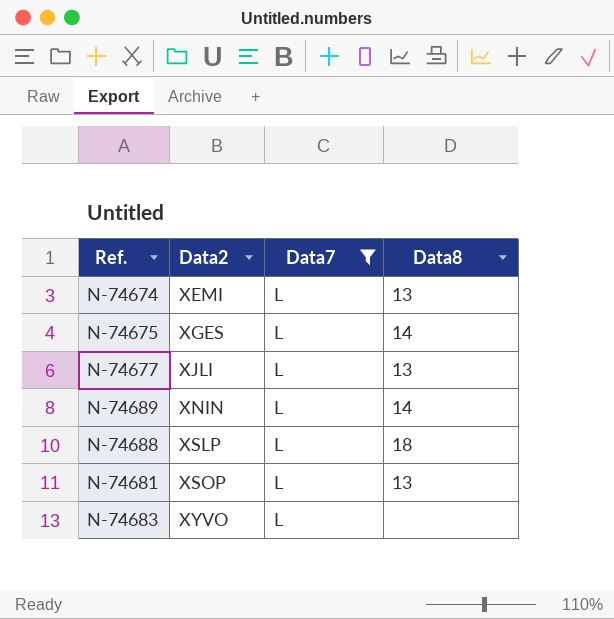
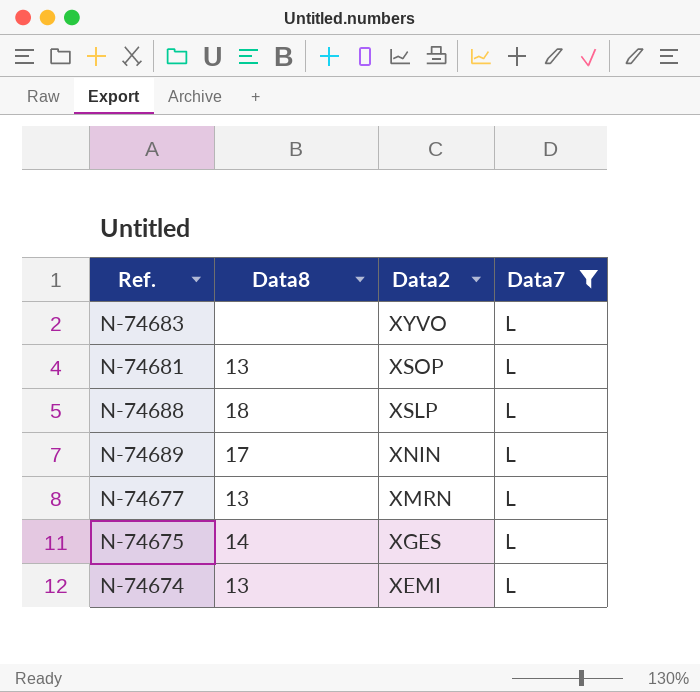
row order: Data2 ascending -> Data2 descending
column Data8 | position: 4 -> 2
N-74689 | Data8: 14 -> 17
N-74677 | Data2: XJLI -> XMRN

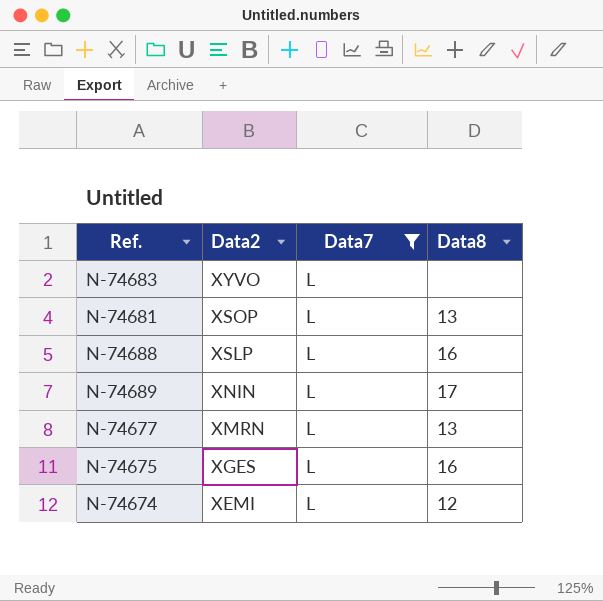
column Data8 | position: 2 -> 4
N-74688 | Data8: 18 -> 16
N-74675 | Data8: 14 -> 16
N-74674 | Data8: 13 -> 12

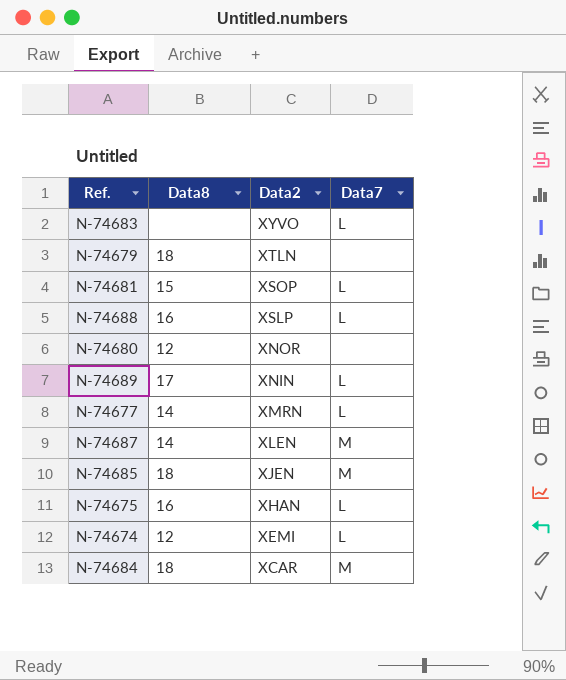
filter: Data7 = L -> none
column Data8 | position: 4 -> 2
N-74681 | Data8: 13 -> 15
N-74677 | Data8: 13 -> 14
N-74675 | Data2: XGES -> XHAN

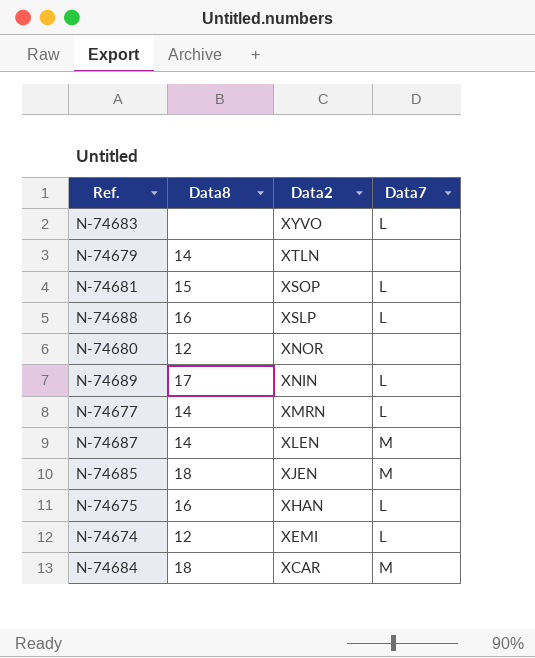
N-74679 | Data8: 18 -> 14

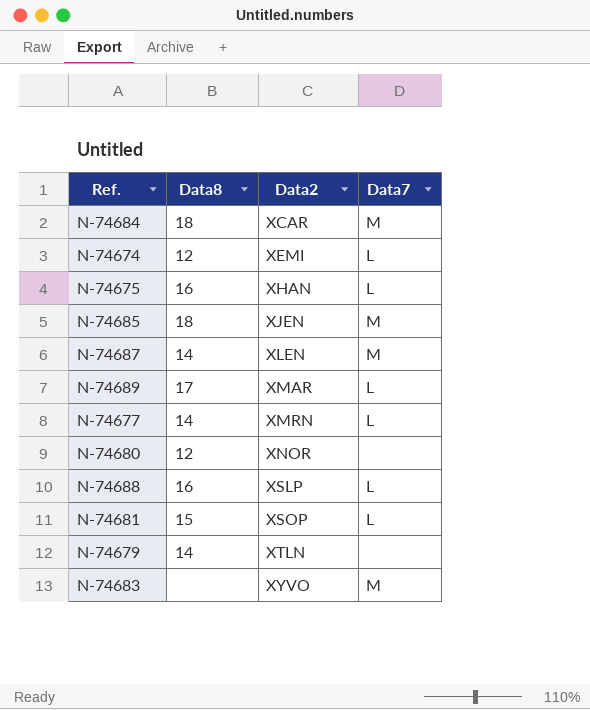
row order: Data2 descending -> Data2 ascending
N-74689 | Data2: XNIN -> XMAR
N-74683 | Data7: L -> M

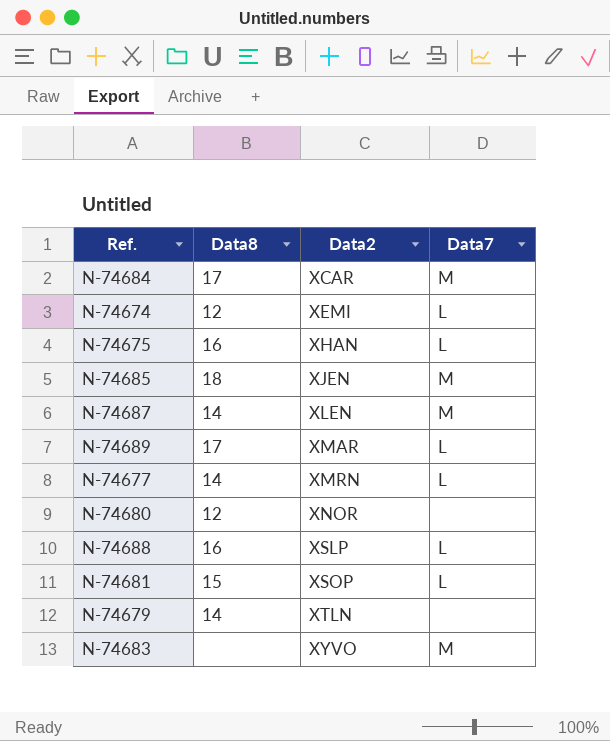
N-74684 | Data8: 18 -> 17

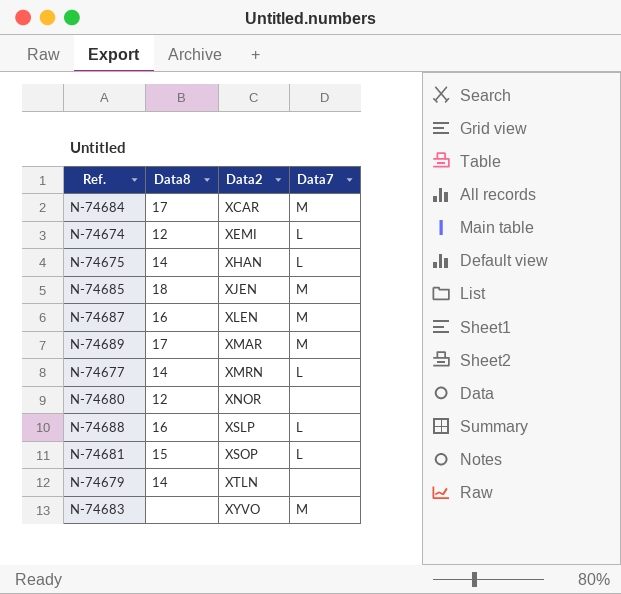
N-74675 | Data8: 16 -> 14
N-74687 | Data8: 14 -> 16
N-74689 | Data7: L -> M

